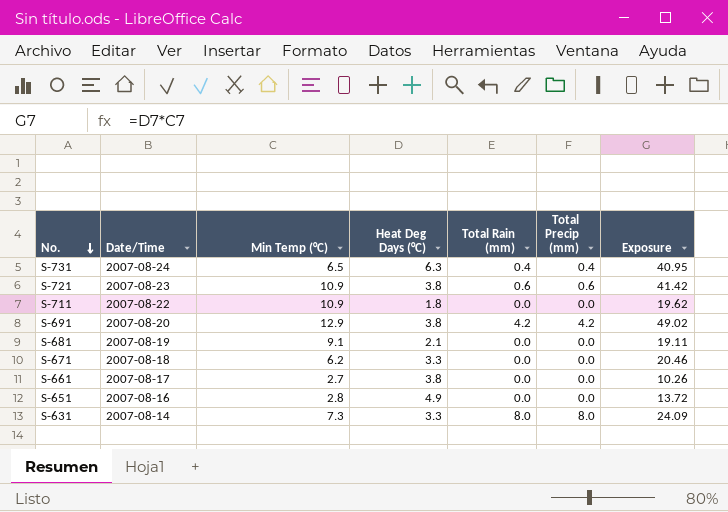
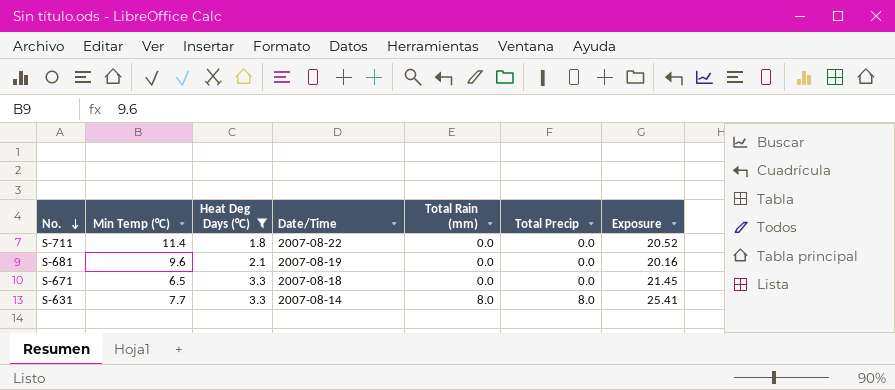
filter: none -> Heat Deg Days (°C) <= 3.3
column Date/Time | position: 2 -> 4
column name: Total Precip (mm) -> Total Precip
S-711 | Min Temp (°C): 10.9 -> 11.4
S-711 | Exposure: 19.62 -> 20.52
S-681 | Min Temp (°C): 9.1 -> 9.6
S-681 | Exposure: 19.11 -> 20.16
S-671 | Min Temp (°C): 6.2 -> 6.5
S-671 | Exposure: 20.46 -> 21.45
S-631 | Min Temp (°C): 7.3 -> 7.7
S-631 | Exposure: 24.09 -> 25.41

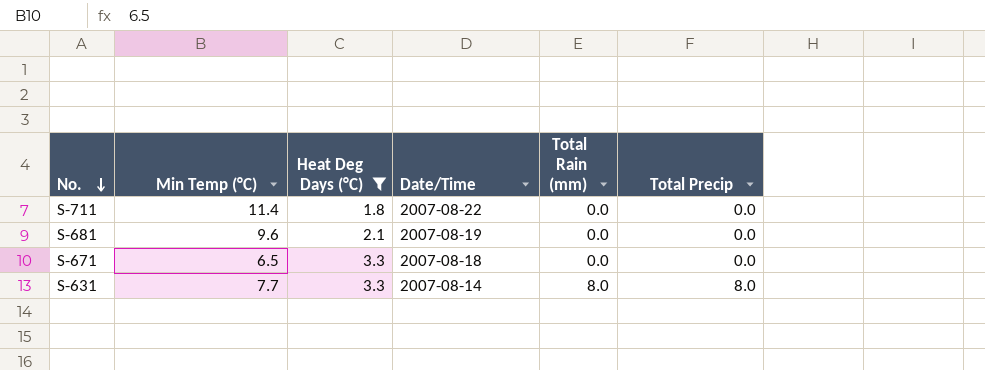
column Exposure | formula: [Min Temp (°C)] * [Heat Deg Days (°C)] -> none

